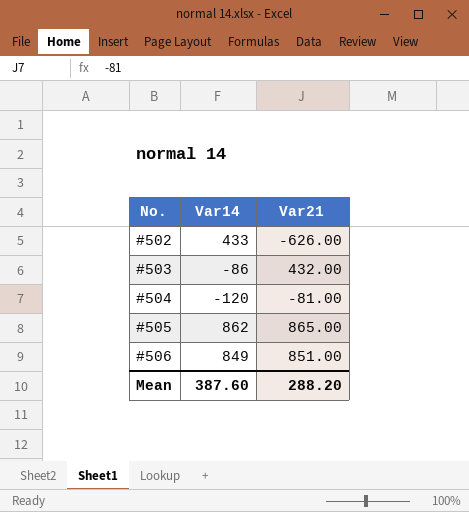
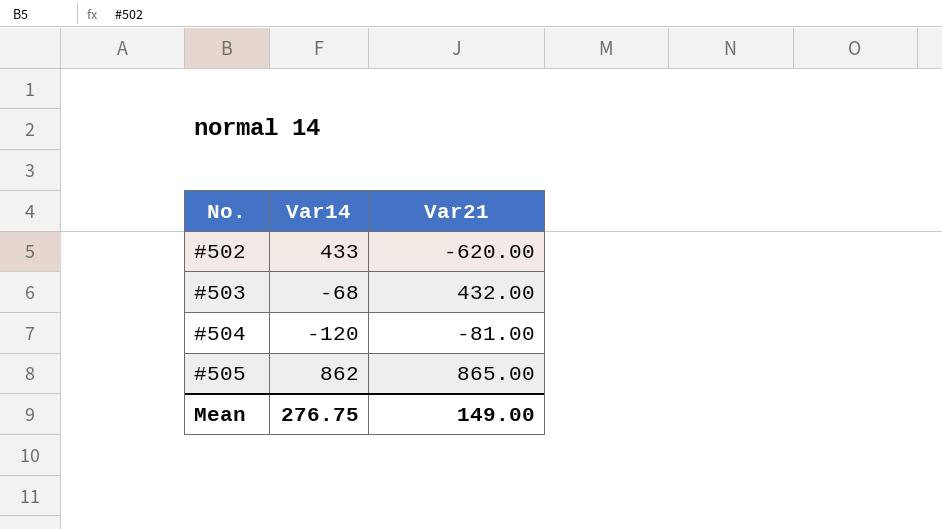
row #506: 849 | 851.00 -> none
#502 | Var21: -626.00 -> -620.00
#503 | Var14: -86 -> -68
Mean | Var14: 387.60 -> 276.75
Mean | Var21: 288.20 -> 149.00

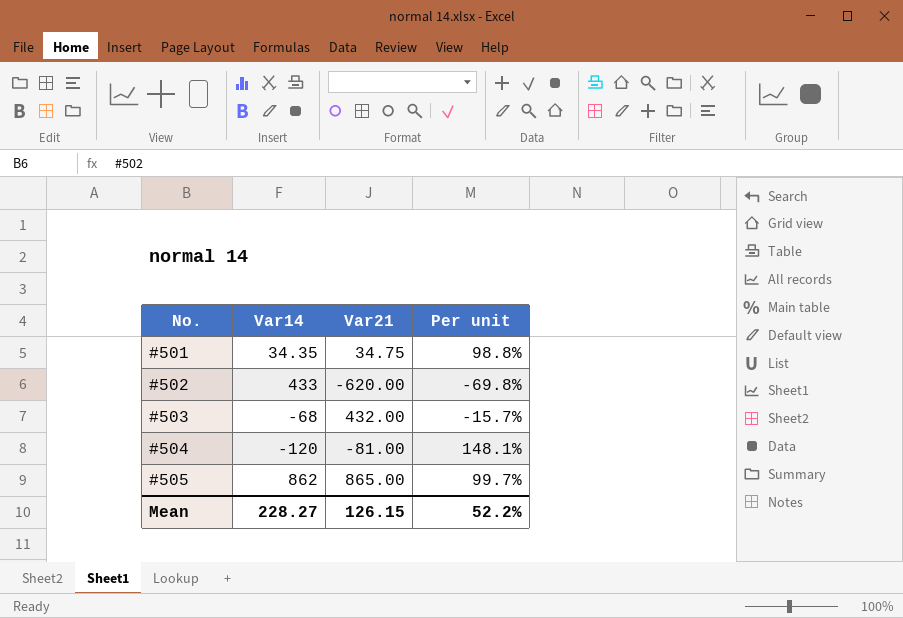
column Per unit | formula: none -> [Var14] / [Var21]
row #501: none -> 34.35 | 34.75 | 98.8%
Mean | Var14: 276.75 -> 228.27
Mean | Var21: 149.00 -> 126.15

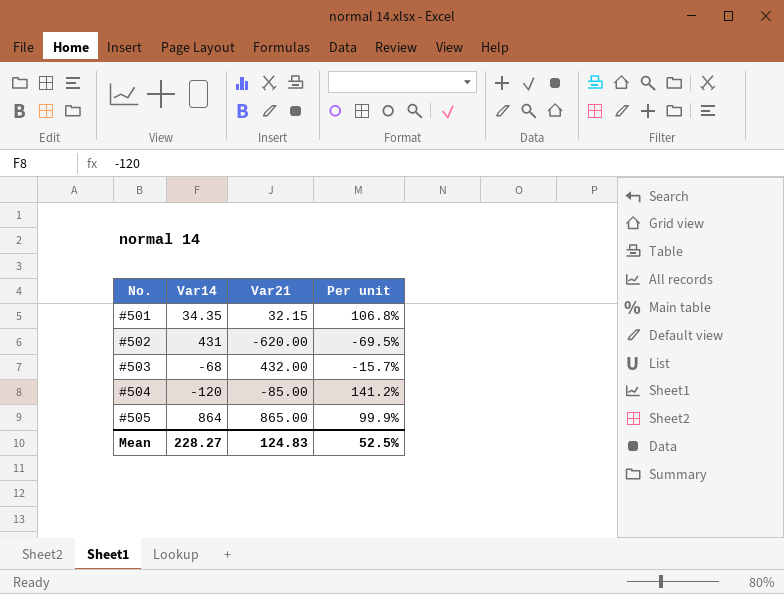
#501 | Var21: 34.75 -> 32.15
#501 | Per unit: 98.8% -> 106.8%
#502 | Var14: 433 -> 431
#502 | Per unit: -69.8% -> -69.5%
#504 | Var21: -81.00 -> -85.00
#504 | Per unit: 148.1% -> 141.2%
#505 | Var14: 862 -> 864
#505 | Per unit: 99.7% -> 99.9%
Mean | Var21: 126.15 -> 124.83
Mean | Per unit: 52.2% -> 52.5%

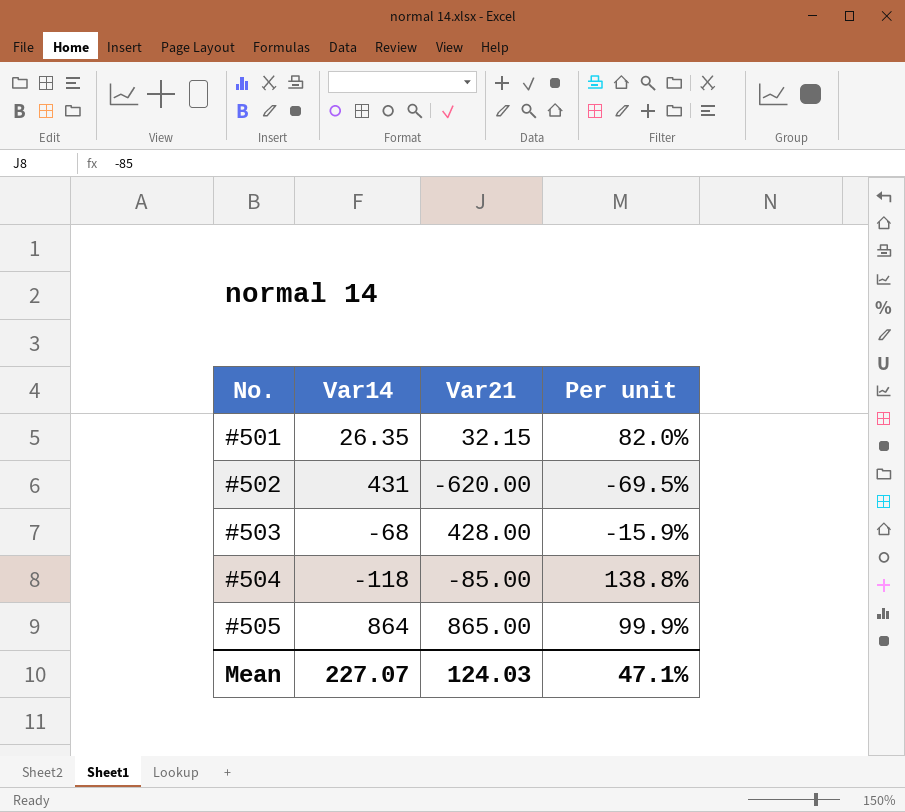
#501 | Var14: 34.35 -> 26.35
#501 | Per unit: 106.8% -> 82.0%
#503 | Var21: 432.00 -> 428.00
#503 | Per unit: -15.7% -> -15.9%
#504 | Var14: -120 -> -118
#504 | Per unit: 141.2% -> 138.8%
Mean | Var14: 228.27 -> 227.07
Mean | Var21: 124.83 -> 124.03
Mean | Per unit: 52.5% -> 47.1%

